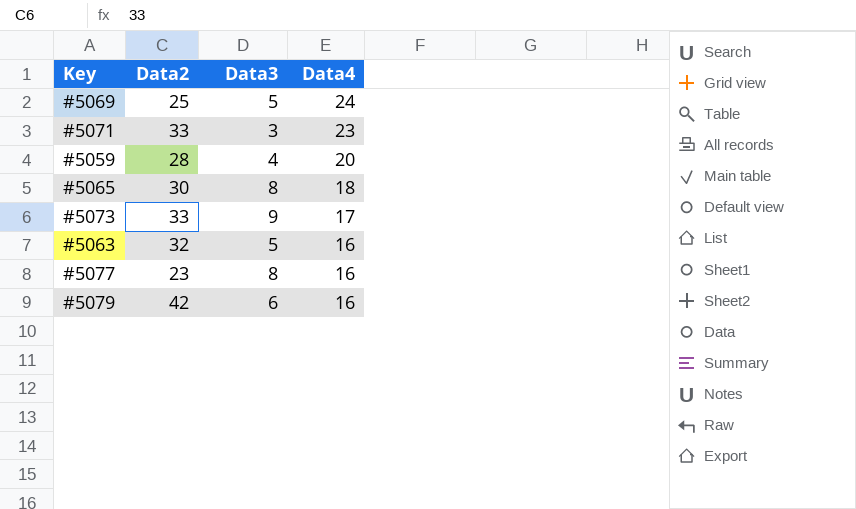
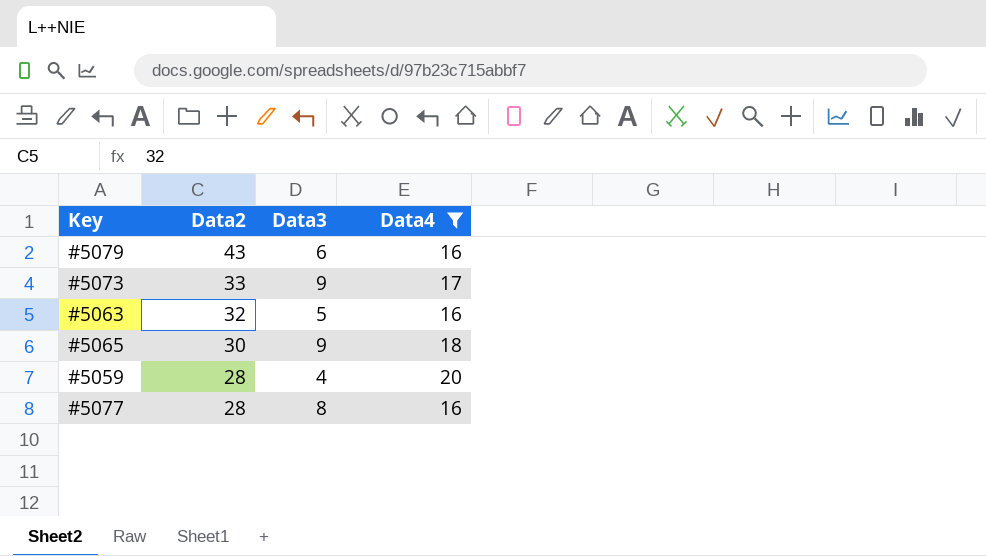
filter: none -> Data4 <= 20
row order: Data4 descending -> Data2 descending
#5079 | Data2: 42 -> 43
#5065 | Data3: 8 -> 9
#5077 | Data2: 23 -> 28

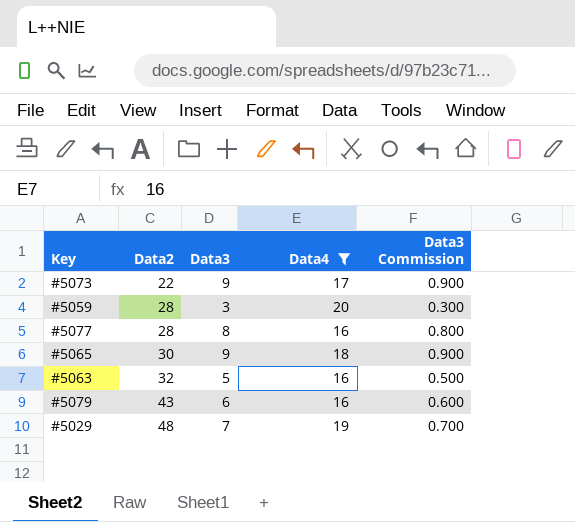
row order: Data2 descending -> Data2 ascending
column Data3 Commission | formula: none -> [Data3] * 0.1
#5073 | Data2: 33 -> 22
#5059 | Data3: 4 -> 3
row #5029: none -> 48 | 7 | 19 | 0.700

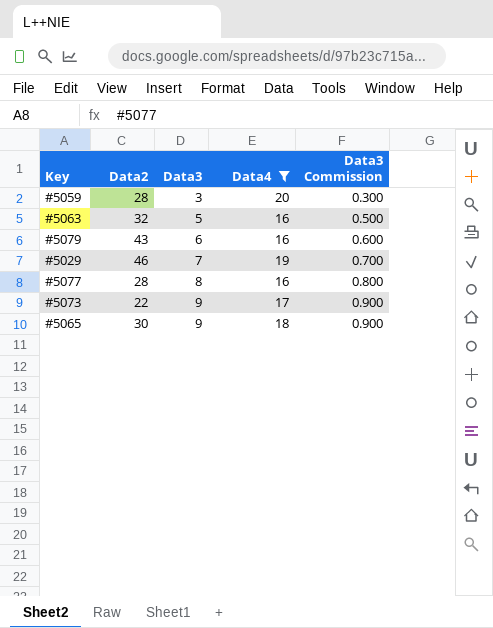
row order: Data2 ascending -> Data3 ascending
#5029 | Data2: 48 -> 46

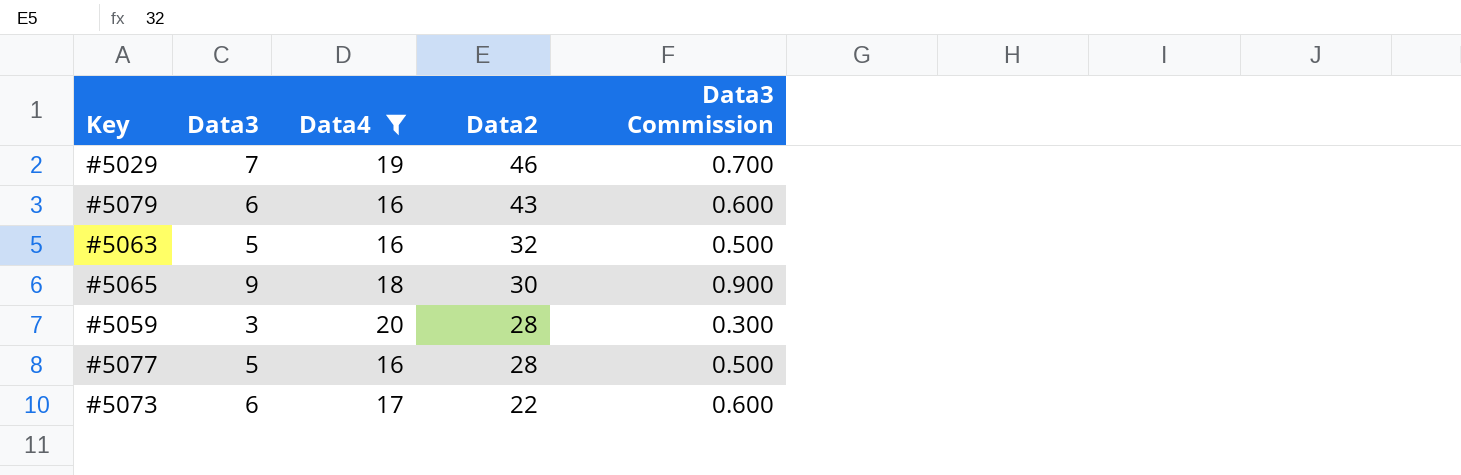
row order: Data3 ascending -> Data2 descending
column Data2 | position: 2 -> 4
#5077 | Data3: 8 -> 5
#5077 | Data3 Commission: 0.800 -> 0.500
#5073 | Data3: 9 -> 6
#5073 | Data3 Commission: 0.900 -> 0.600

